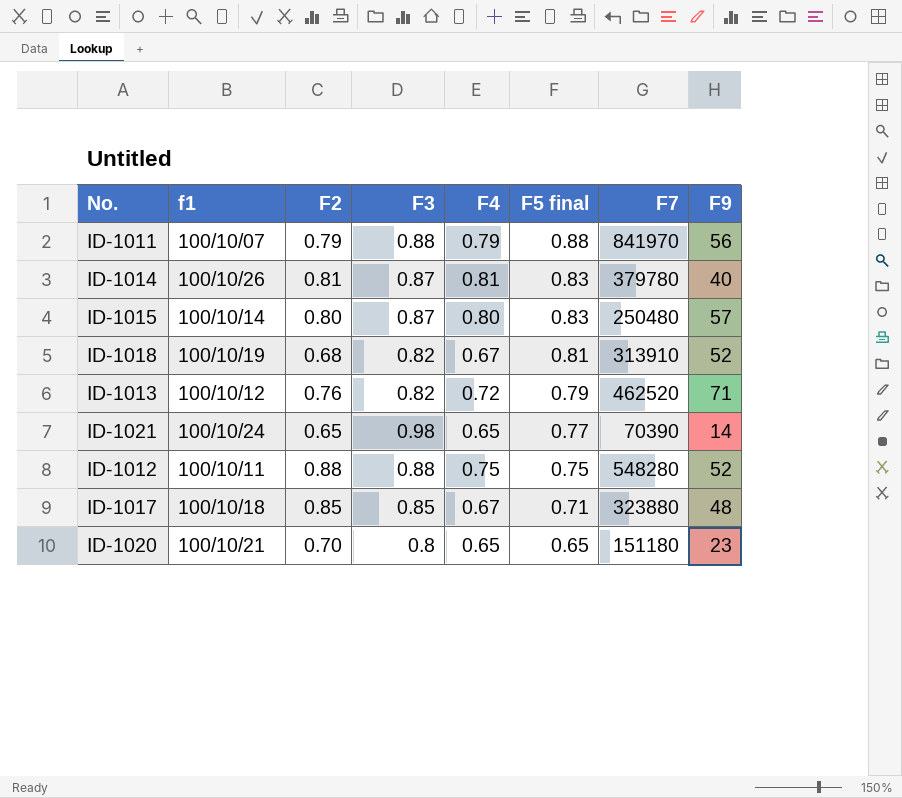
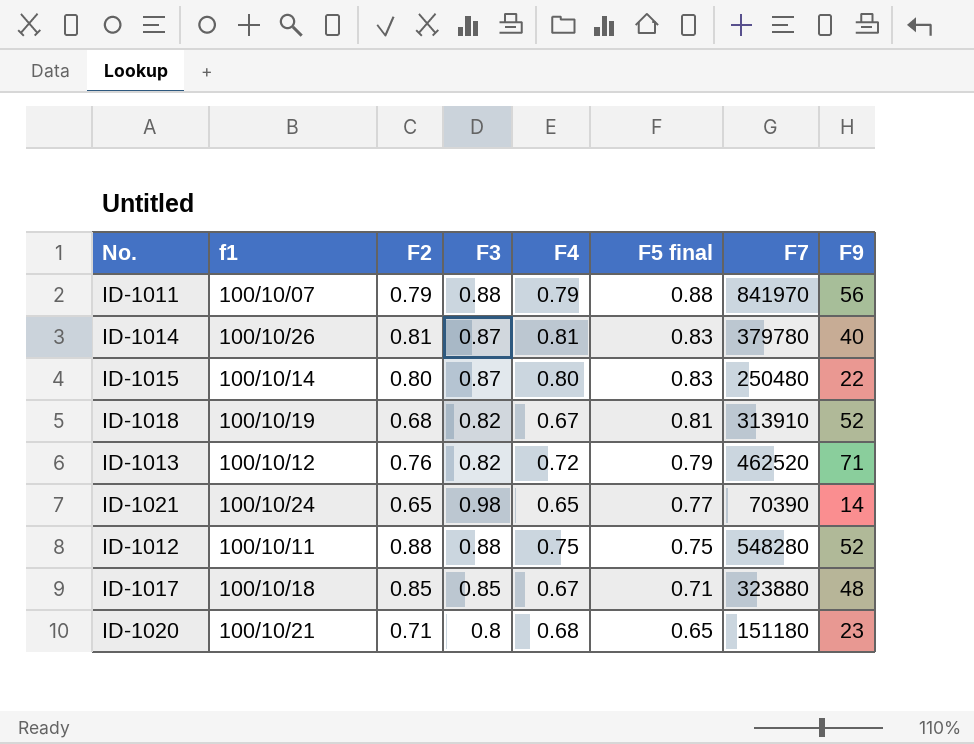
ID-1015 | F9: 57 -> 22
ID-1020 | F2: 0.70 -> 0.71
ID-1020 | F4: 0.65 -> 0.68

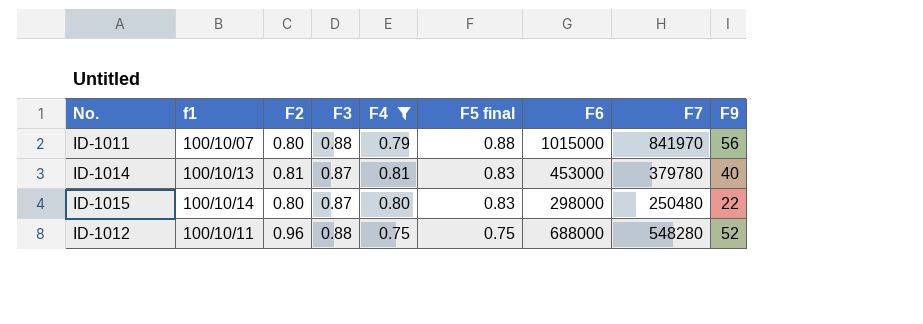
filter: none -> F4 >= 0.75
column F6 | position: none -> 7
ID-1011 | F2: 0.79 -> 0.80
ID-1014 | f1: 100/10/26 -> 100/10/13
ID-1012 | F2: 0.88 -> 0.96

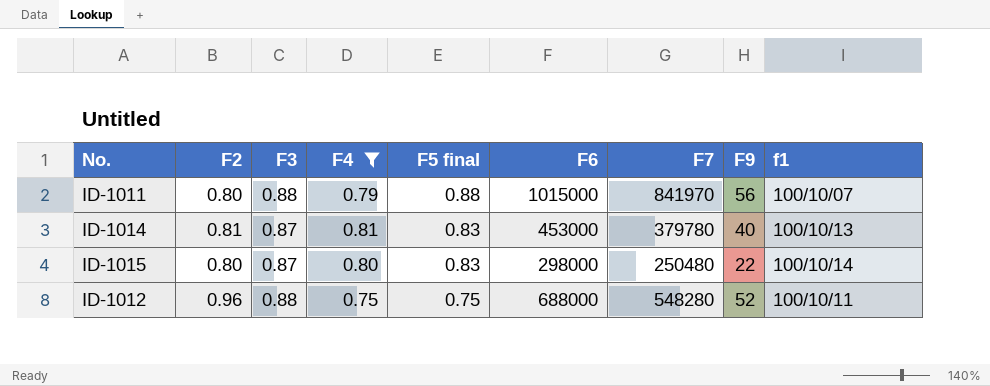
column f1 | position: 2 -> 9

